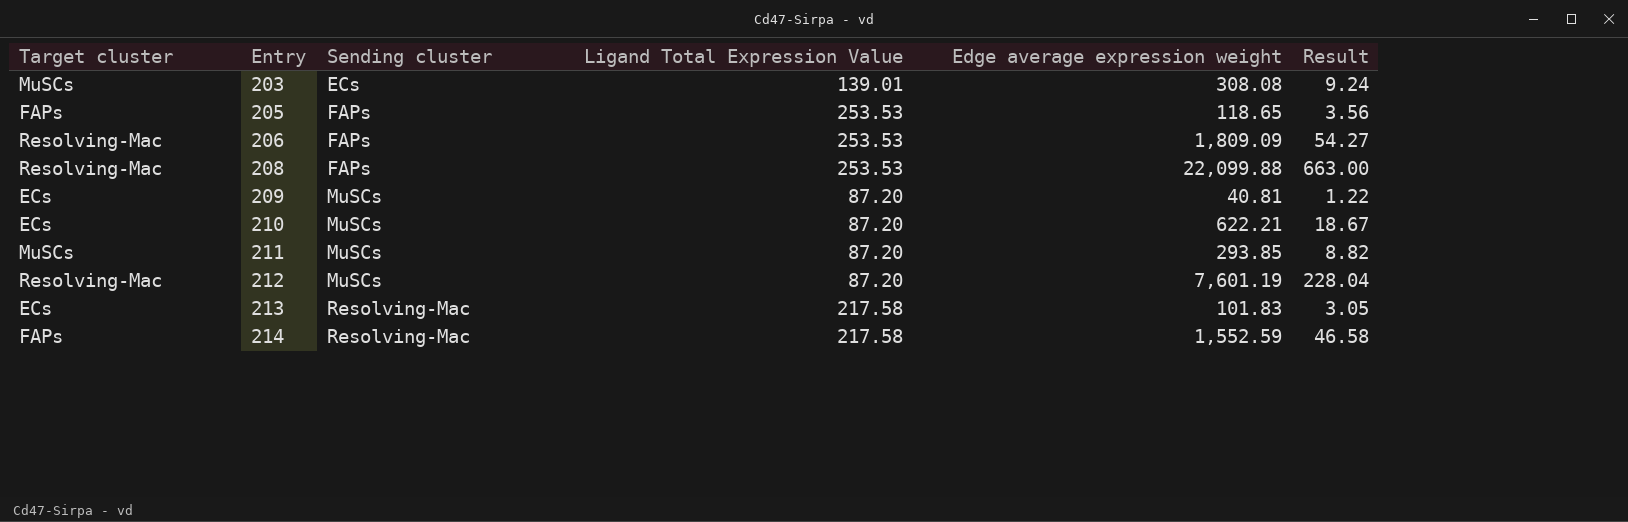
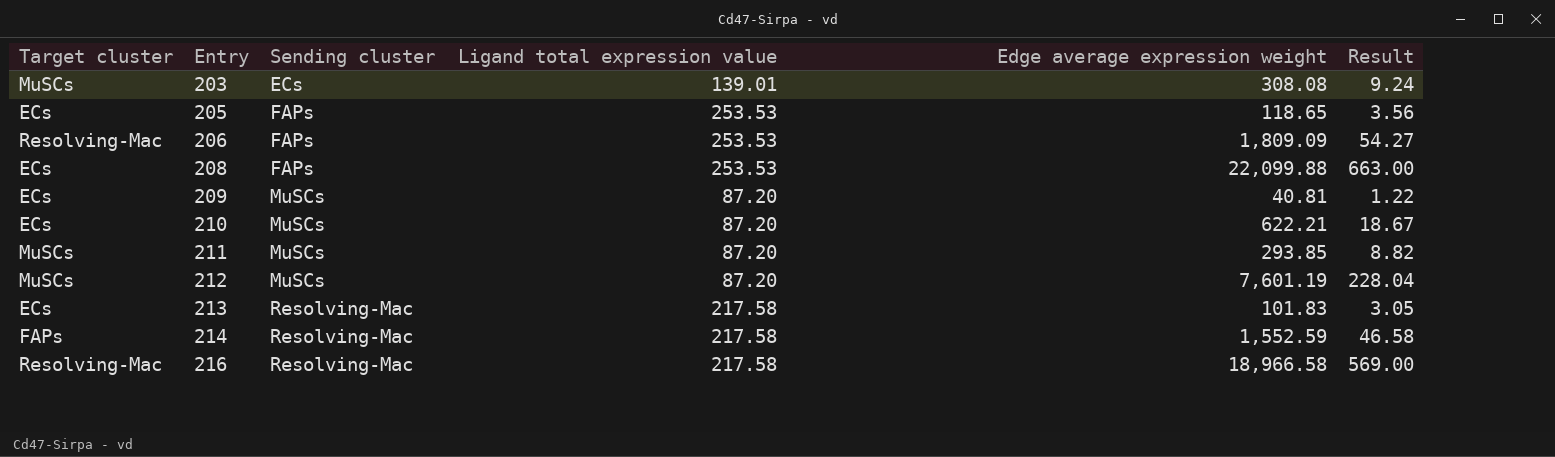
column name: Ligand Total Expression Value -> Ligand total expression value
205 | Target cluster: FAPs -> ECs
208 | Target cluster: Resolving-Mac -> ECs
212 | Target cluster: Resolving-Mac -> MuSCs
row 216: none -> Resolving-Mac | Resolving-Mac | 217.58 | 18,966.58 | 569.00

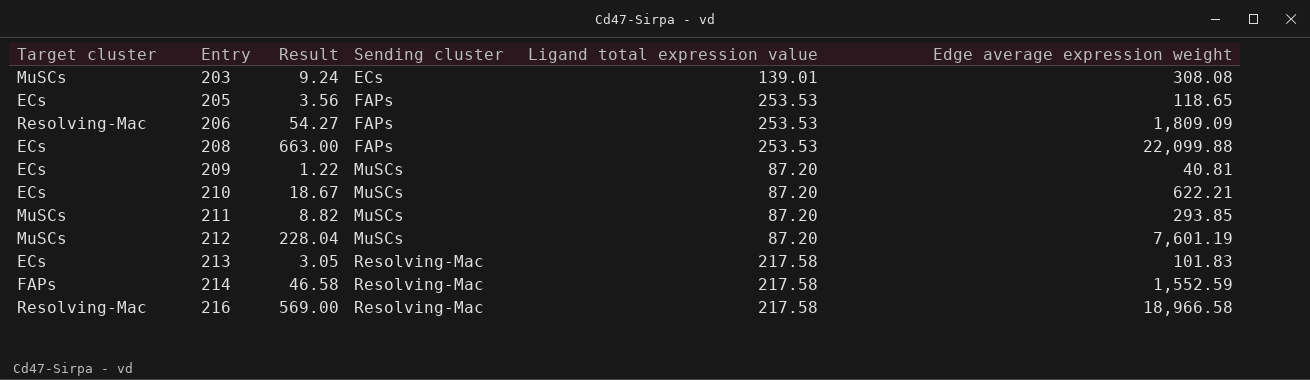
column Result | position: 6 -> 3

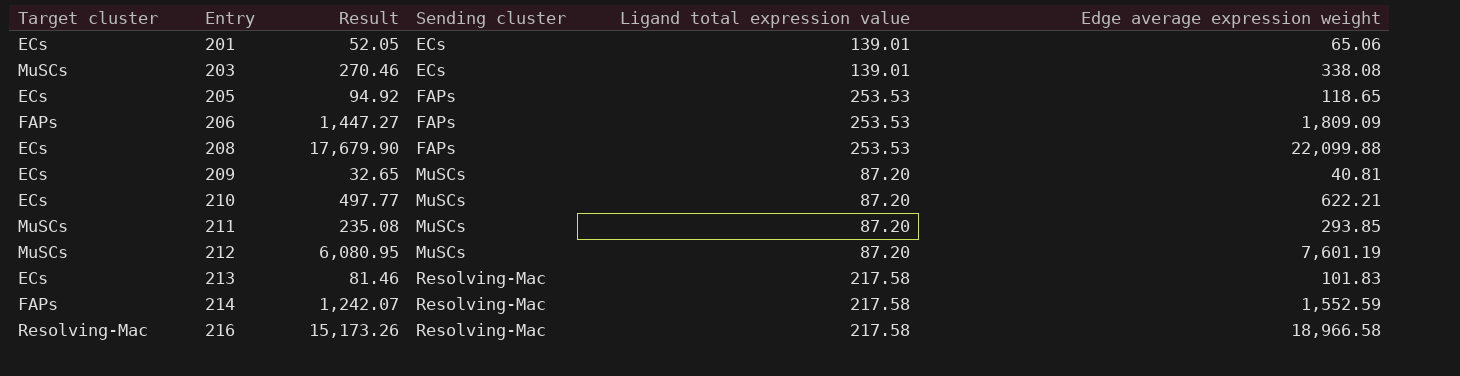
column Result | formula: [Edge average expression weight] * 0.03 -> [Edge average expression weight] * 0.8
row 201: none -> ECs | 52.05 | ECs | 139.01 | 65.06
203 | Edge average expression weight: 308.08 -> 338.08
206 | Target cluster: Resolving-Mac -> FAPs

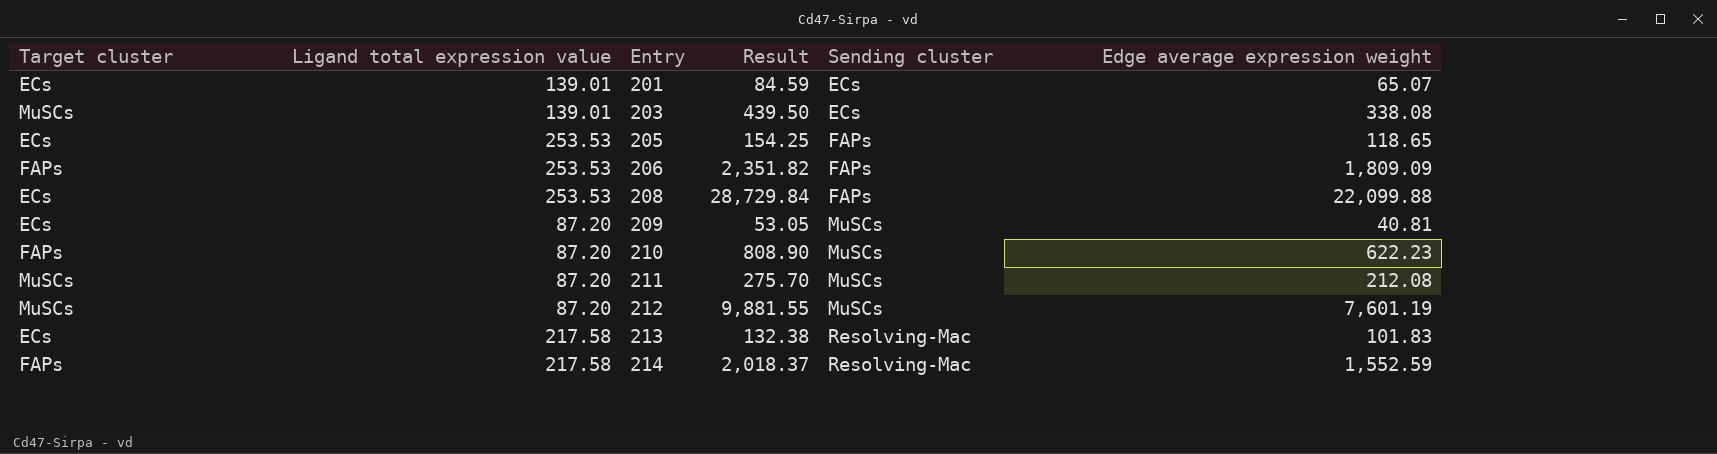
column Ligand total expression value | position: 5 -> 2
column Result | formula: [Edge average expression weight] * 0.8 -> [Edge average expression weight] * 1.3
row 216: Resolving-Mac | 15,173.26 | Resolving-Mac | 217.58 | 18,966.58 -> none
201 | Edge average expression weight: 65.06 -> 65.07
210 | Target cluster: ECs -> FAPs
210 | Edge average expression weight: 622.21 -> 622.23
211 | Edge average expression weight: 293.85 -> 212.08

